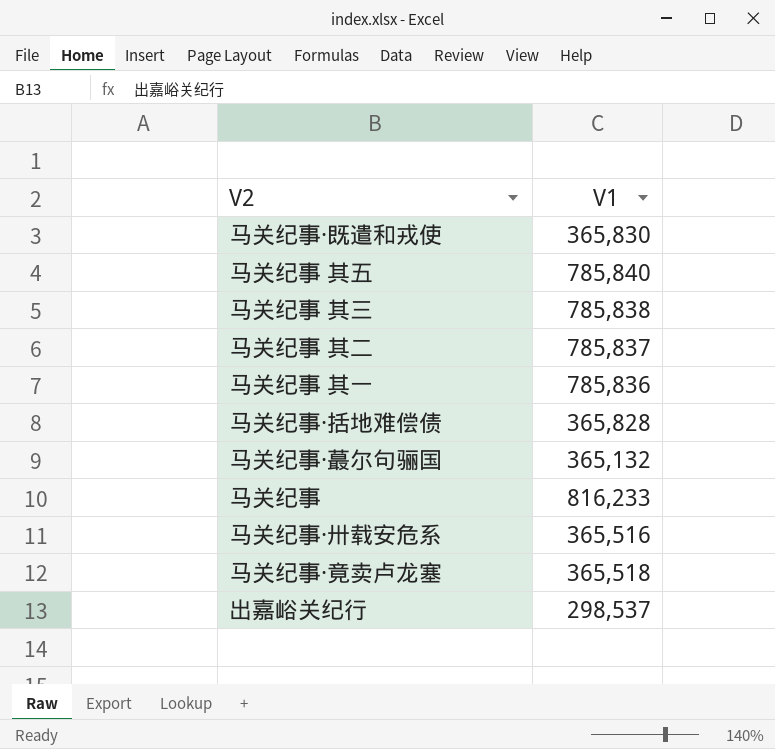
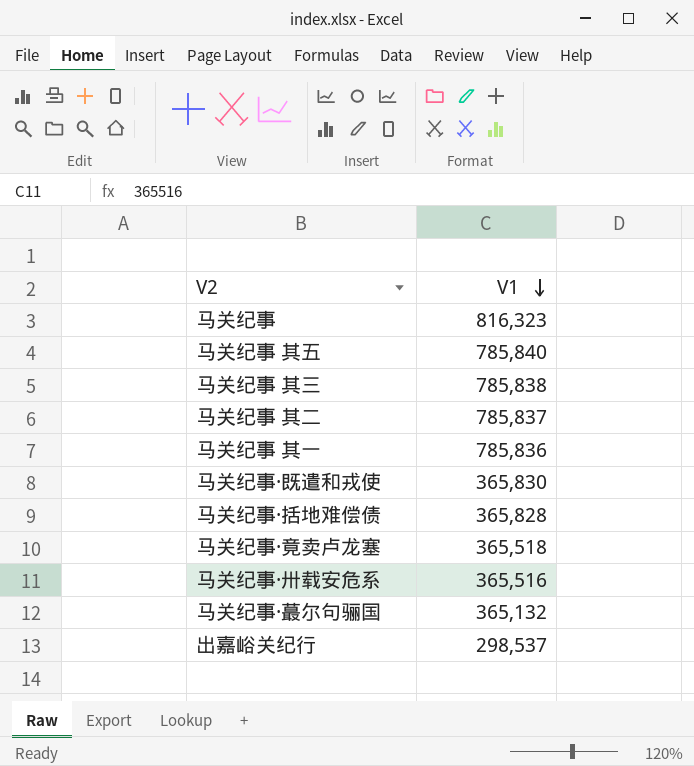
row order: none -> V1 descending
马关纪事 | V1: 816,233 -> 816,323

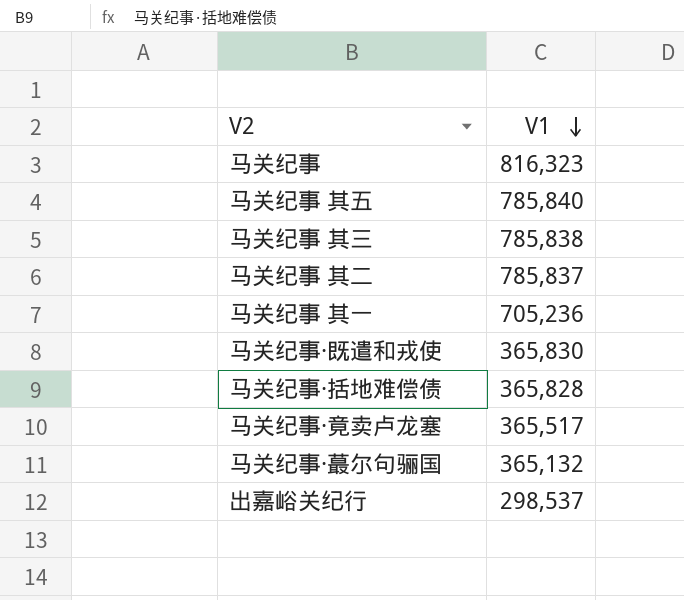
row 马关纪事·卅载安危系: 365,516 -> none
马关纪事 其一 | V1: 785,836 -> 705,236
马关纪事·竟卖卢龙塞 | V1: 365,518 -> 365,517

